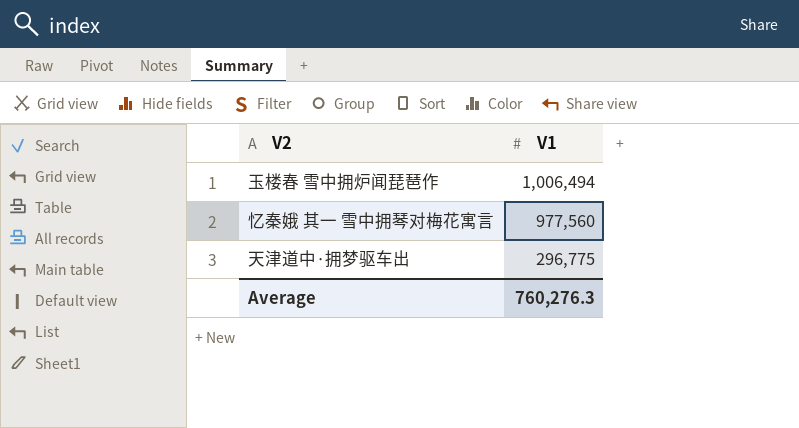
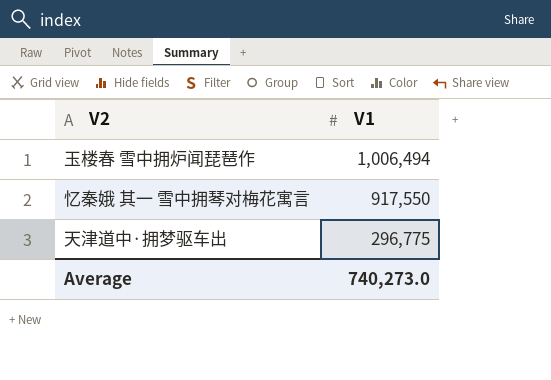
忆秦娥 其一 雪中拥琴对梅花寓言 | V1: 977,560 -> 917,550
Average | V1: 760,276.3 -> 740,273.0

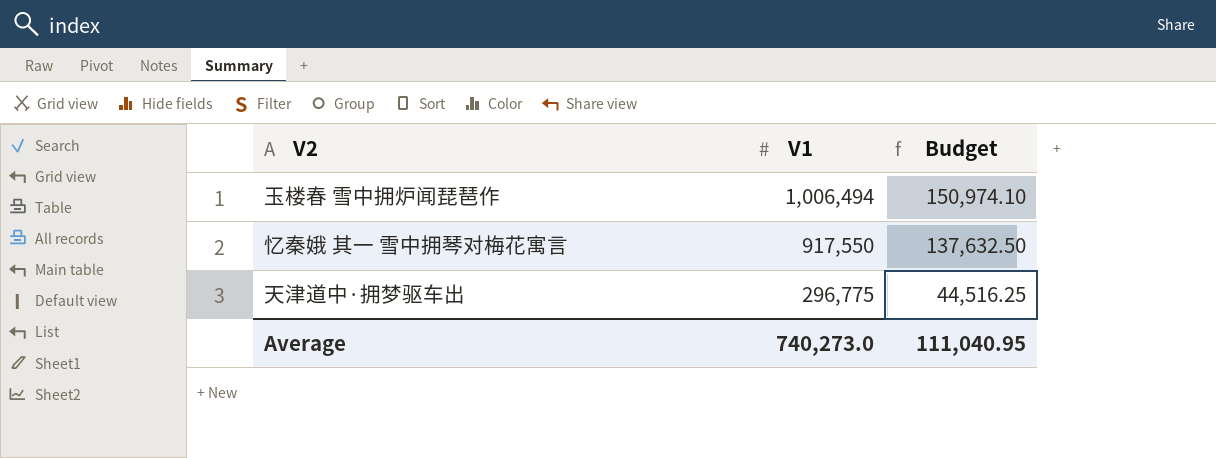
column Budget | formula: none -> [V1] * 0.15

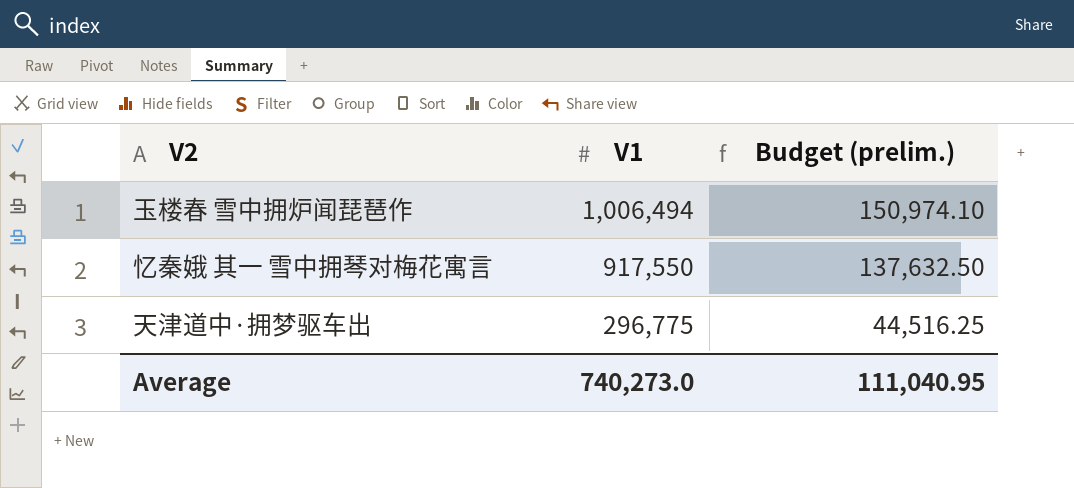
column name: Budget -> Budget (prelim.)

